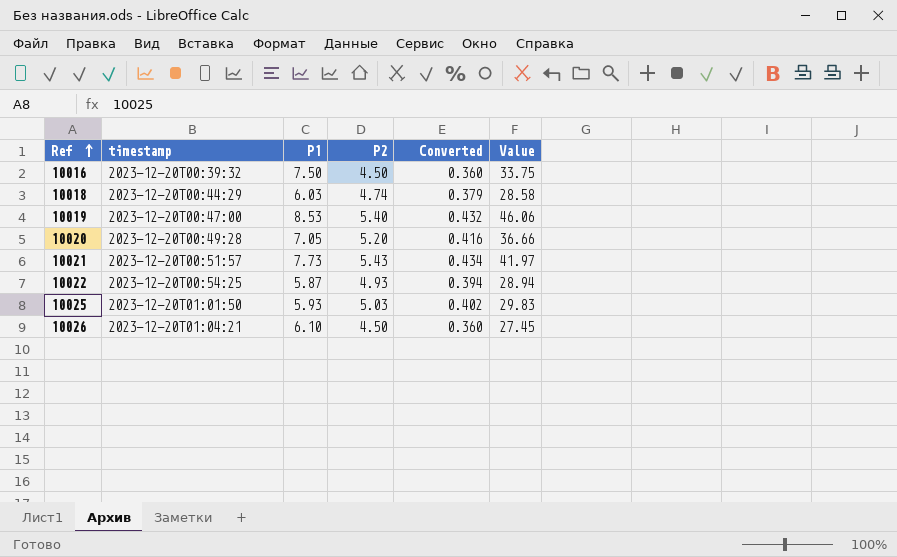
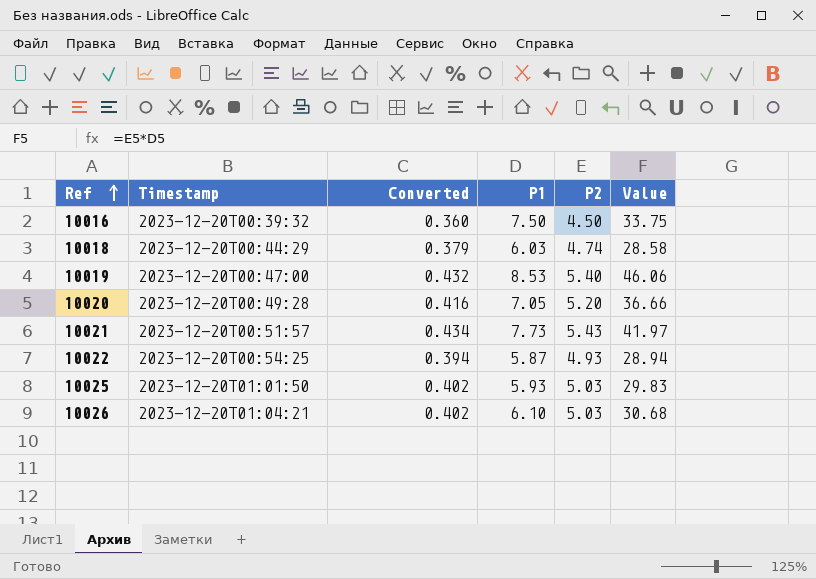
column name: timestamp -> Timestamp
column Converted | position: 5 -> 3
10026 | Converted: 0.360 -> 0.402
10026 | P2: 4.50 -> 5.03
10026 | Value: 27.45 -> 30.68

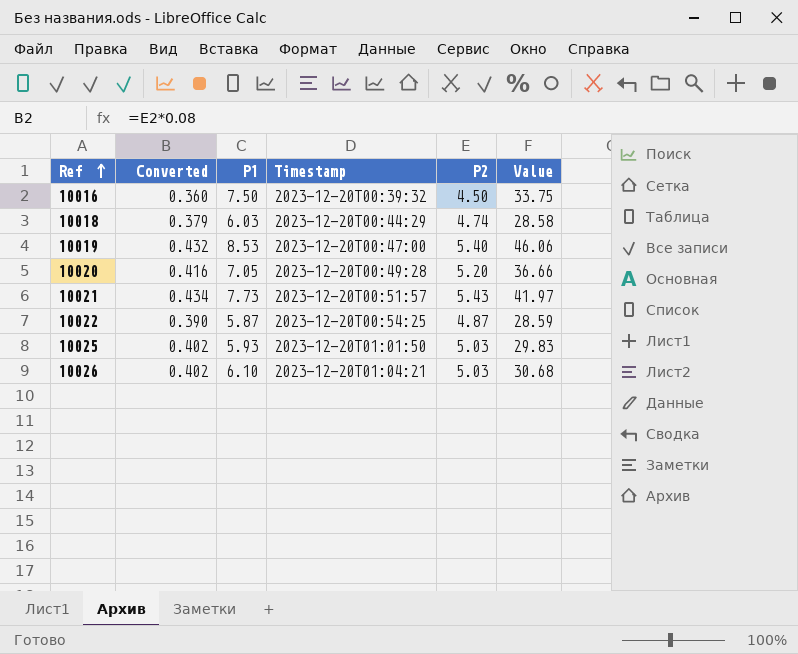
column Timestamp | position: 2 -> 4
10022 | Converted: 0.394 -> 0.390
10022 | P2: 4.93 -> 4.87
10022 | Value: 28.94 -> 28.59

